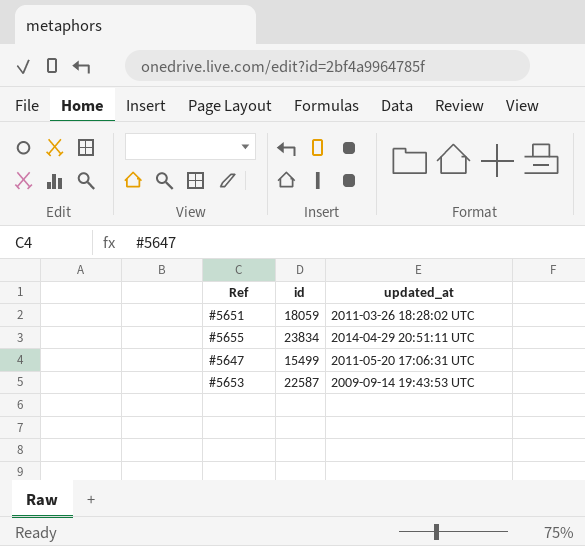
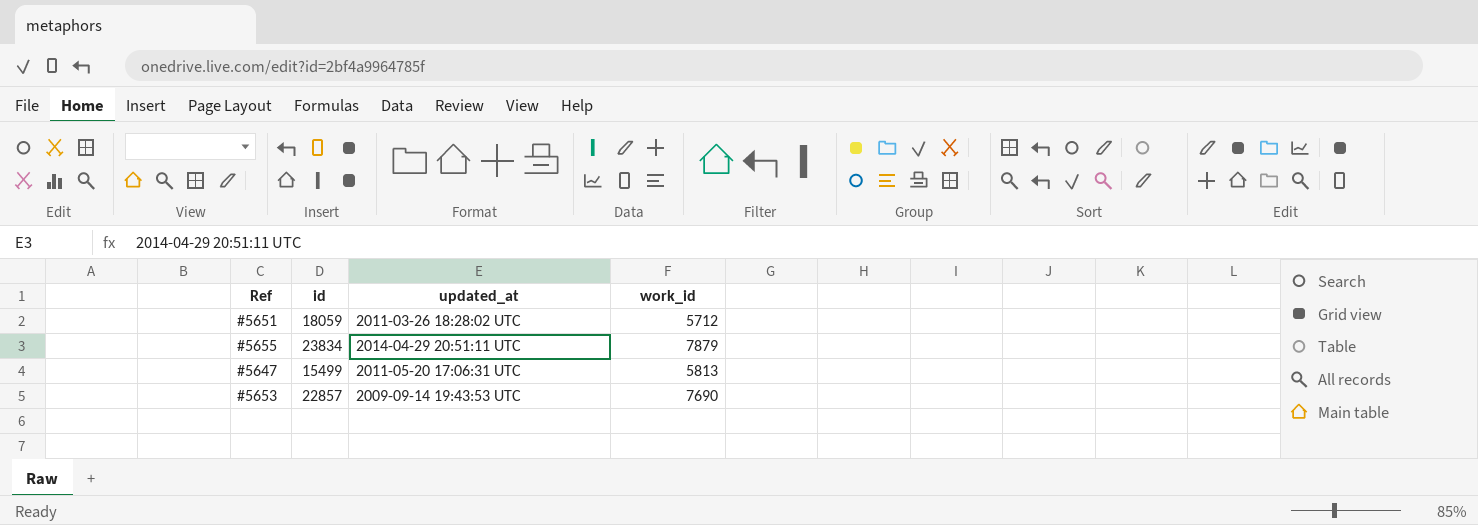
column work_id | position: none -> 4
#5653 | id: 22587 -> 22857

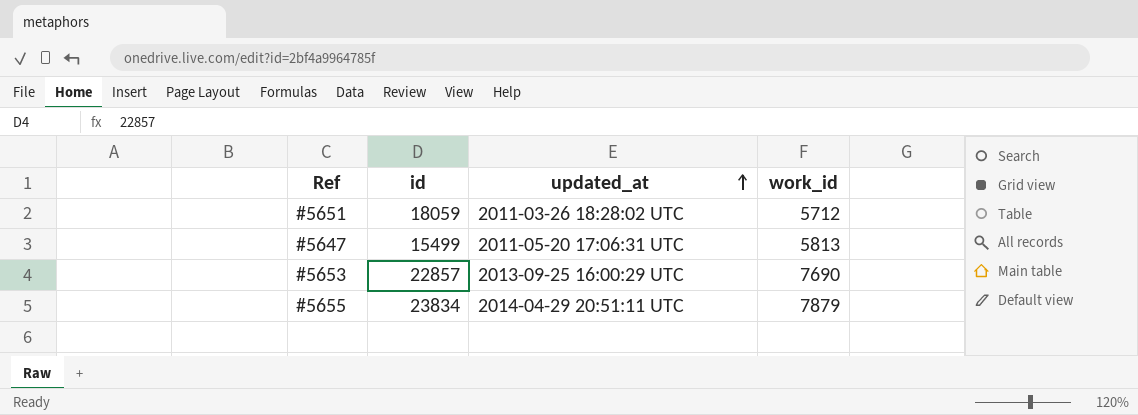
row order: none -> updated_at ascending
#5653 | updated_at: 2009-09-14 19:43:53 UTC -> 2013-09-25 16:00:29 UTC

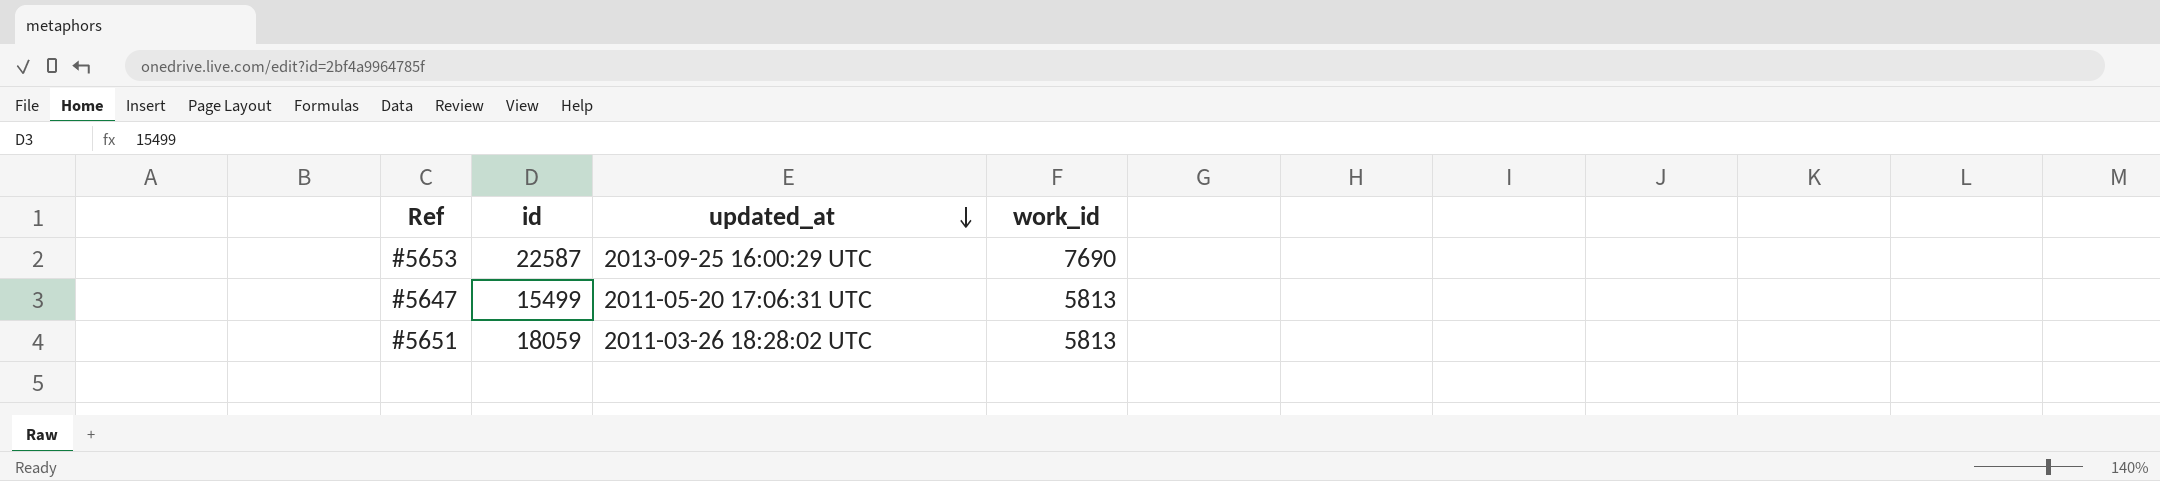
row order: updated_at ascending -> updated_at descending
row #5655: 23834 | 2014-04-29 20:51:11 UTC | 7879 -> none
#5653 | id: 22857 -> 22587
#5651 | work_id: 5712 -> 5813

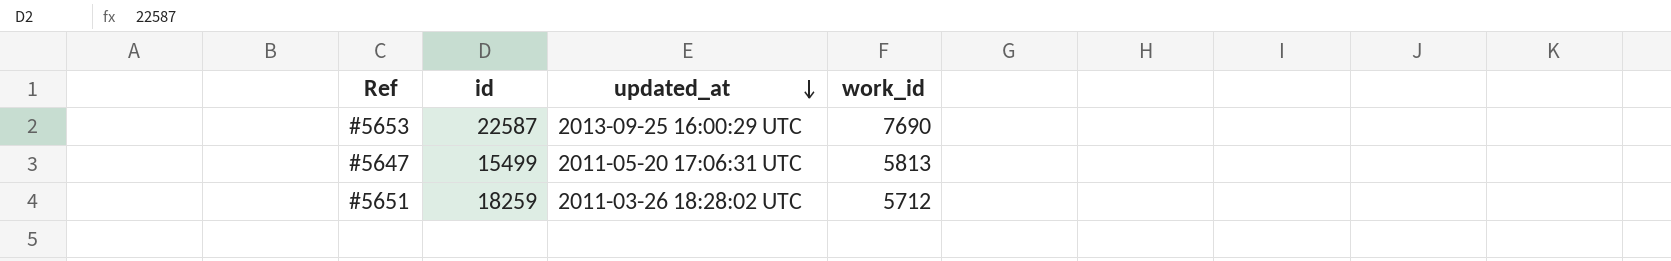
#5651 | id: 18059 -> 18259
#5651 | work_id: 5813 -> 5712

